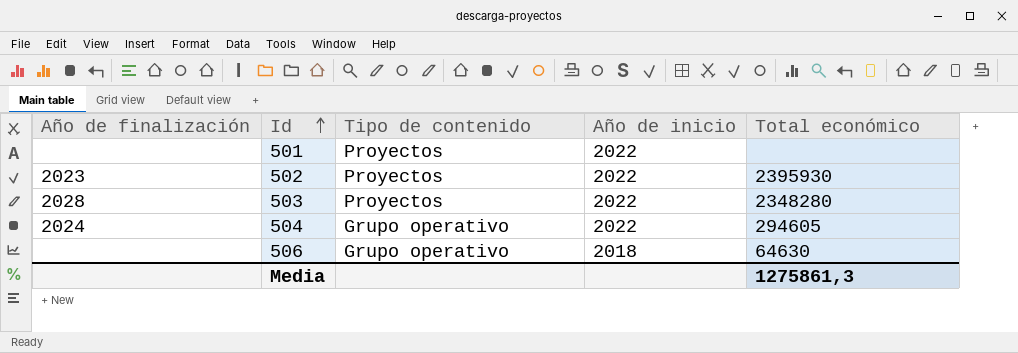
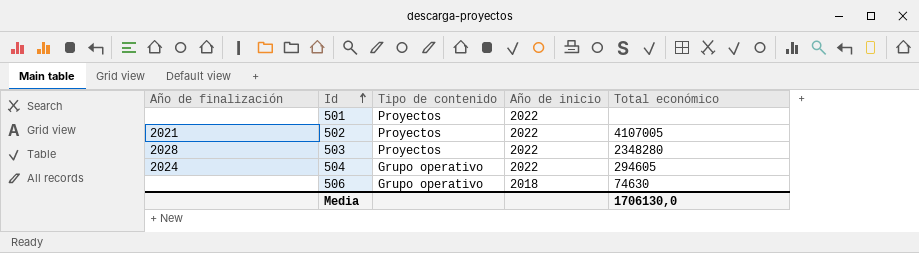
502 | Año de finalización: 2023 -> 2021
502 | Total económico: 2395930 -> 4107005
506 | Total económico: 64630 -> 74630
Media | Total económico: 1275861,3 -> 1706130,0

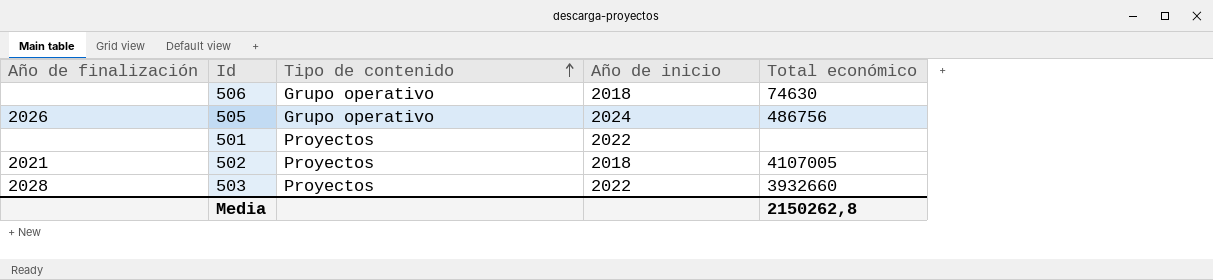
row order: Id ascending -> Tipo de contenido ascending
row 504: 2024 | Grupo operativo | 2022 | 294605 -> none
row 505: none -> 2026 | Grupo operativo | 2024 | 486756
502 | Año de inicio: 2022 -> 2018
503 | Total económico: 2348280 -> 3932660
Media | Total económico: 1706130,0 -> 2150262,8

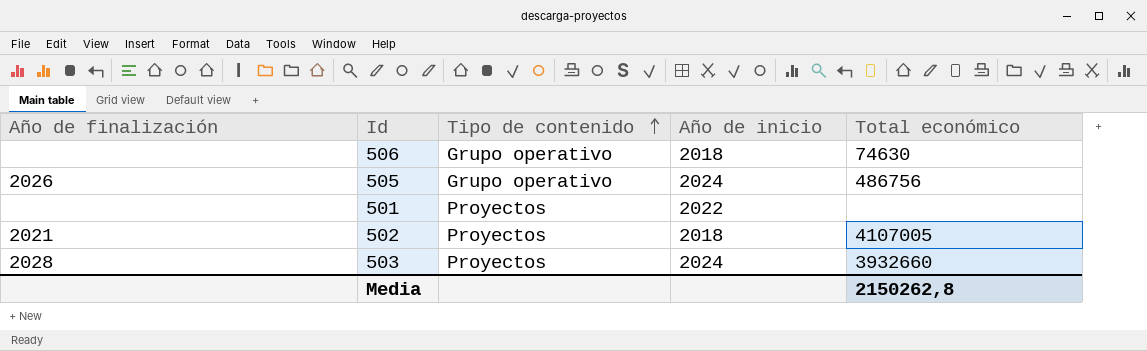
503 | Año de inicio: 2022 -> 2024

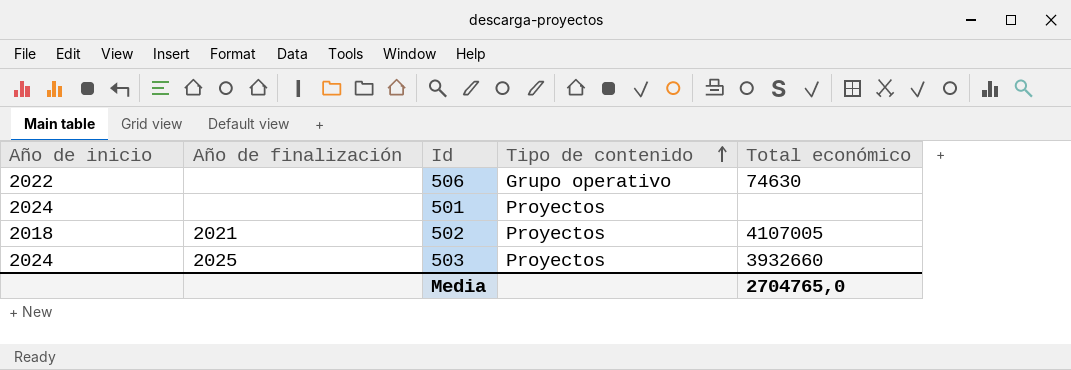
column Año de inicio | position: 4 -> 1
row 505: 2026 | Grupo operativo | 2024 | 486756 -> none
506 | Año de inicio: 2018 -> 2022
501 | Año de inicio: 2022 -> 2024
503 | Año de finalización: 2028 -> 2025
Media | Total económico: 2150262,8 -> 2704765,0

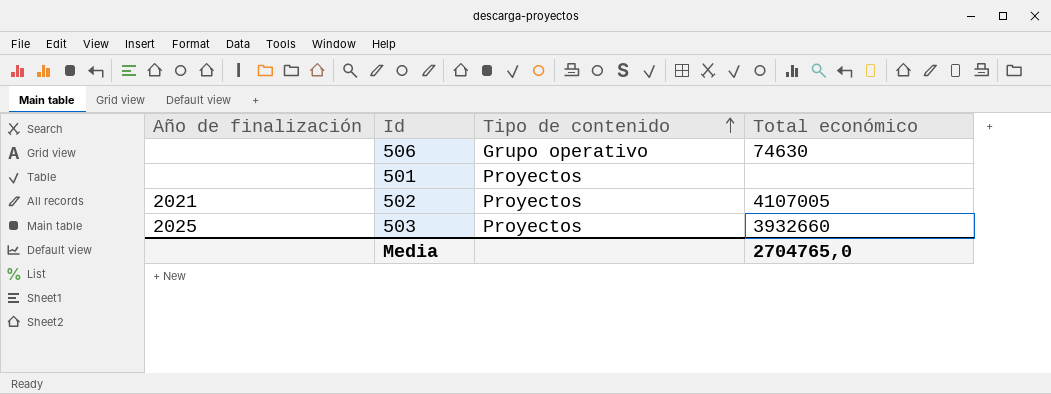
column Año de inicio | position: 1 -> none

